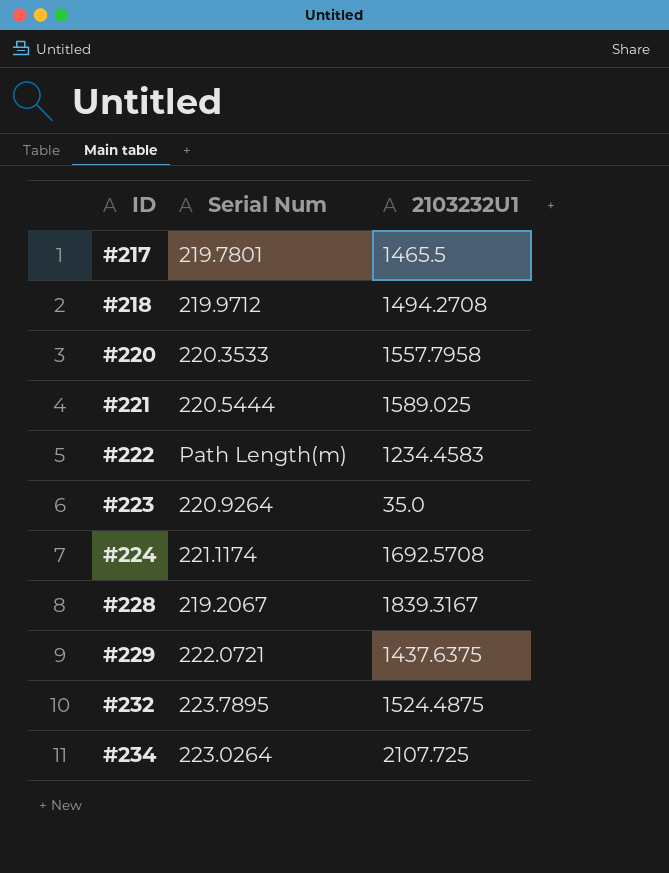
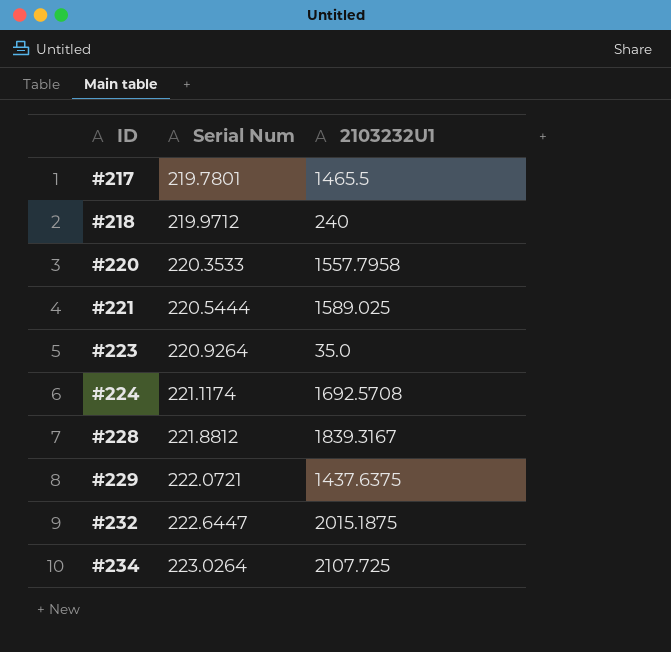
row #222: Path Length(m) | 1234.4583 -> none
#218 | 2103232U1: 1494.2708 -> 240
#228 | Serial Num: 219.2067 -> 221.8812
#232 | Serial Num: 223.7895 -> 222.6447
#232 | 2103232U1: 1524.4875 -> 2015.1875

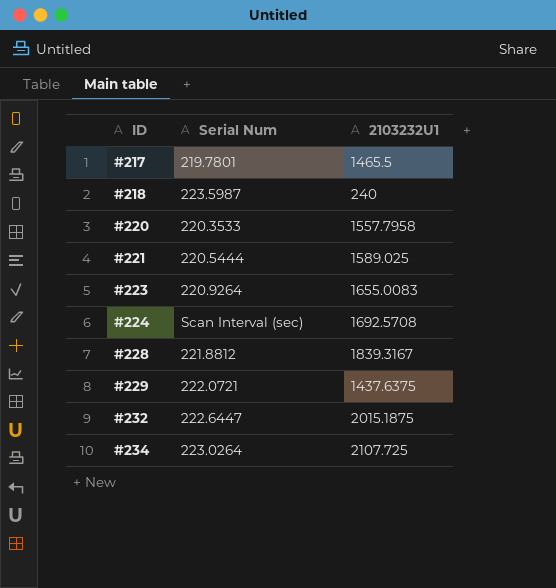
#218 | Serial Num: 219.9712 -> 223.5987
#223 | 2103232U1: 35.0 -> 1655.0083
#224 | Serial Num: 221.1174 -> Scan Interval (sec)

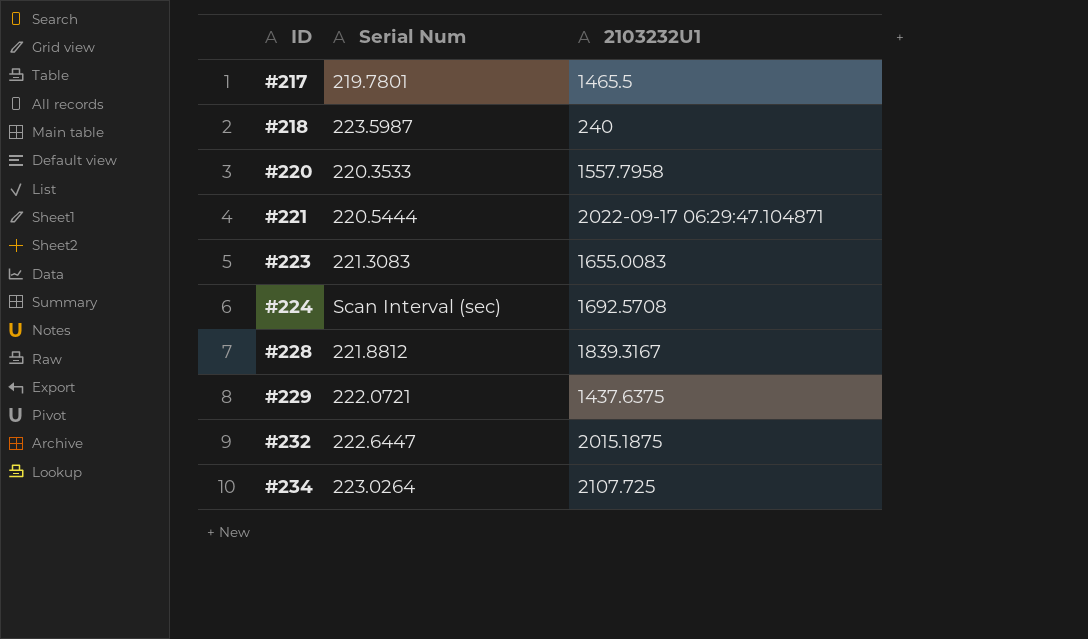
#221 | 2103232U1: 1589.025 -> 2022-09-17 06:29:47.104871
#223 | Serial Num: 220.9264 -> 221.3083

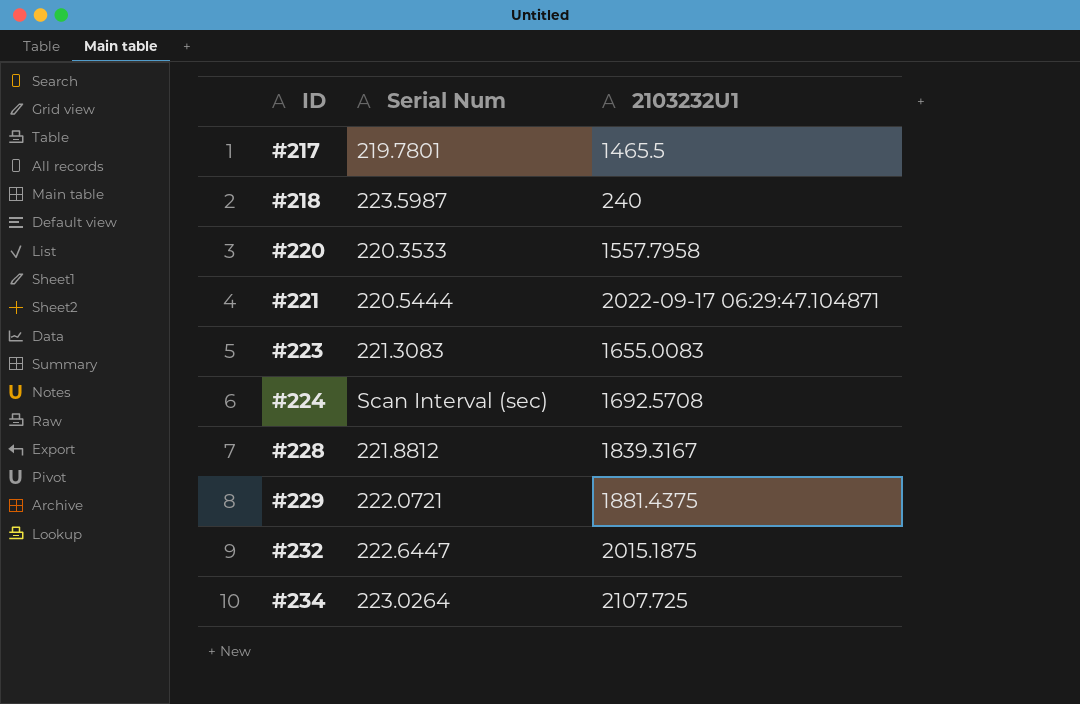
#229 | 2103232U1: 1437.6375 -> 1881.4375

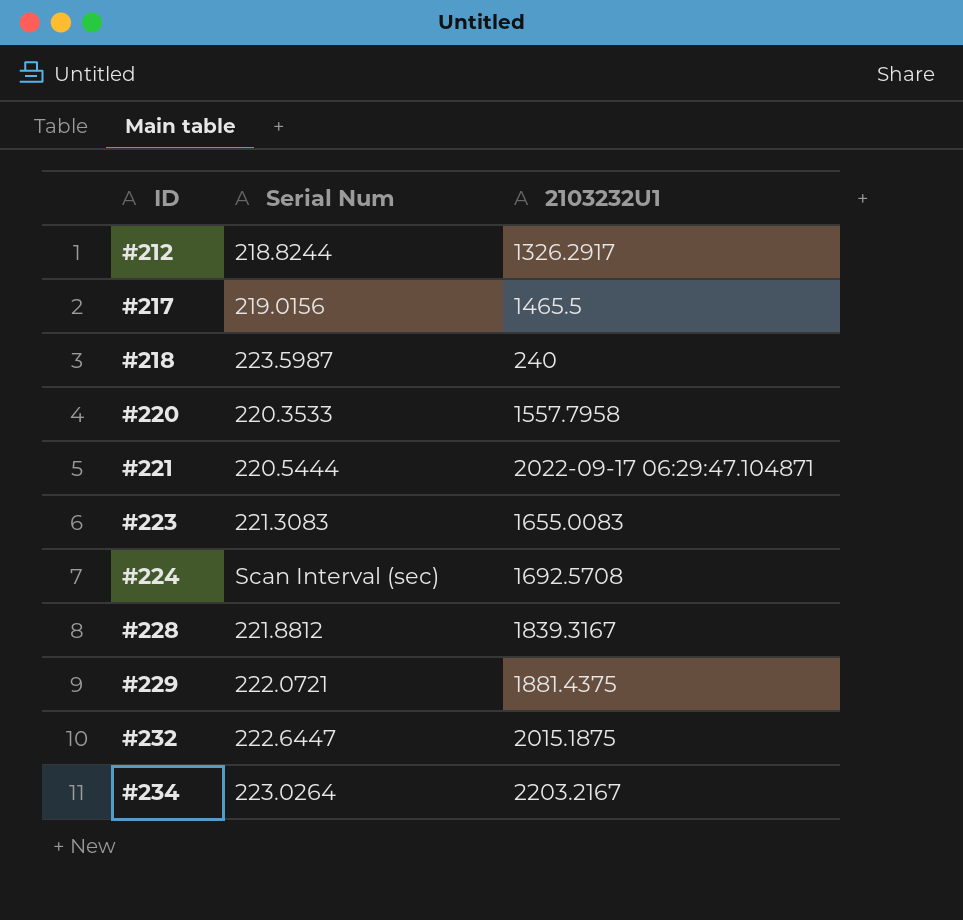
row #212: none -> 218.8244 | 1326.2917
#217 | Serial Num: 219.7801 -> 219.0156
#234 | 2103232U1: 2107.725 -> 2203.2167

